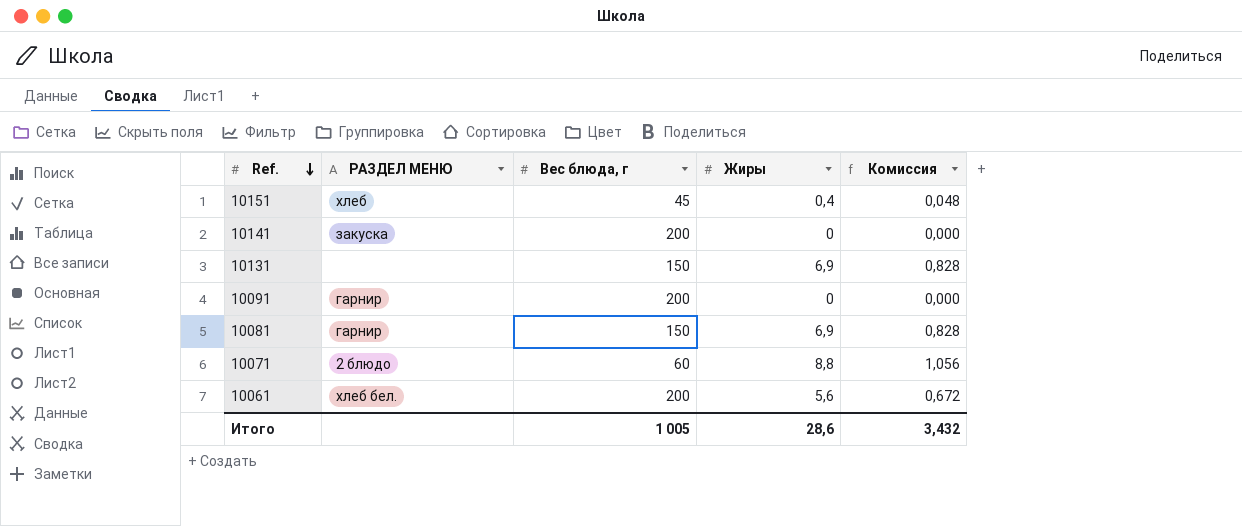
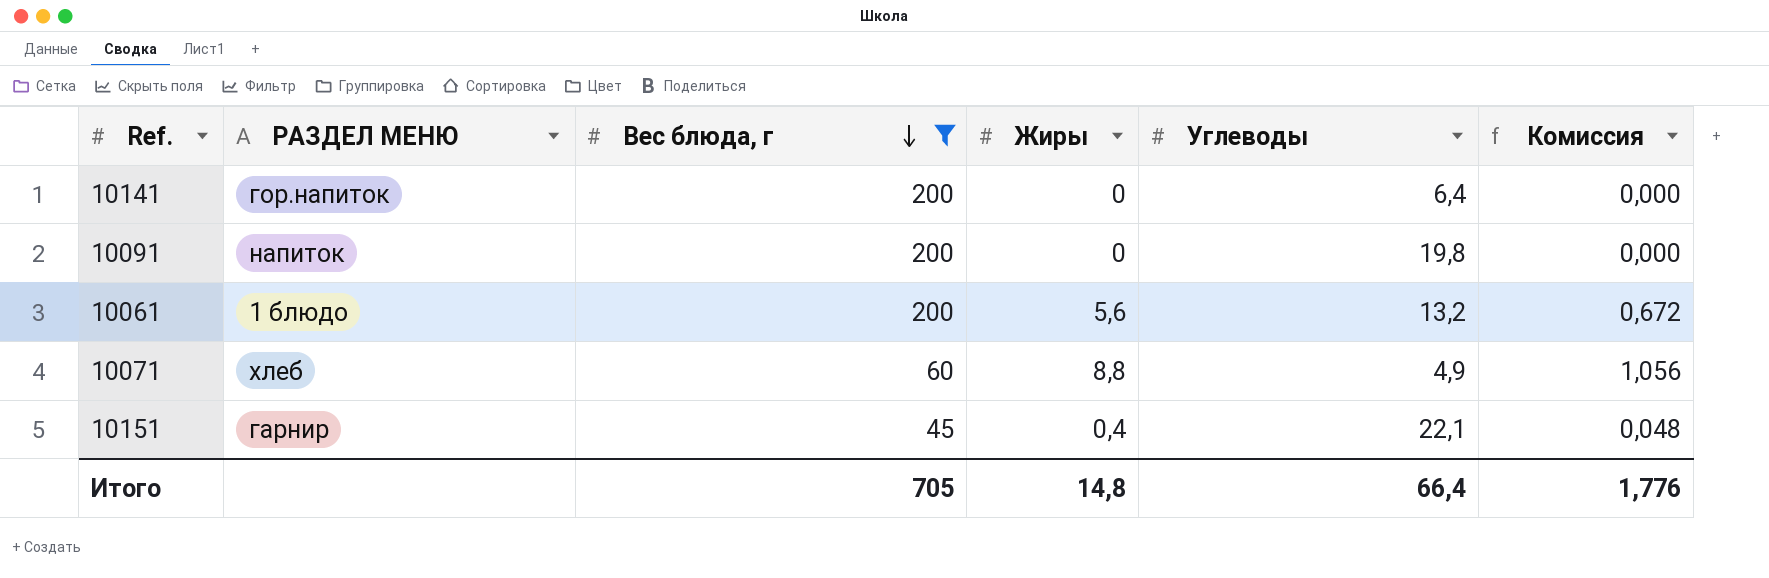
filter: none -> Вес блюда, г != 150
row order: Ref. descending -> Вес блюда, г descending
column Углеводы | position: none -> 5
10141 | РАЗДЕЛ МЕНЮ: закуска -> гор.напиток
10091 | РАЗДЕЛ МЕНЮ: гарнир -> напиток
10061 | РАЗДЕЛ МЕНЮ: хлеб бел. -> 1 блюдо
10071 | РАЗДЕЛ МЕНЮ: 2 блюдо -> хлеб
10151 | РАЗДЕЛ МЕНЮ: хлеб -> гарнир
Итого | Вес блюда, г: 1 005 -> 705
Итого | Жиры: 28,6 -> 14,8
Итого | Комиссия: 3,432 -> 1,776

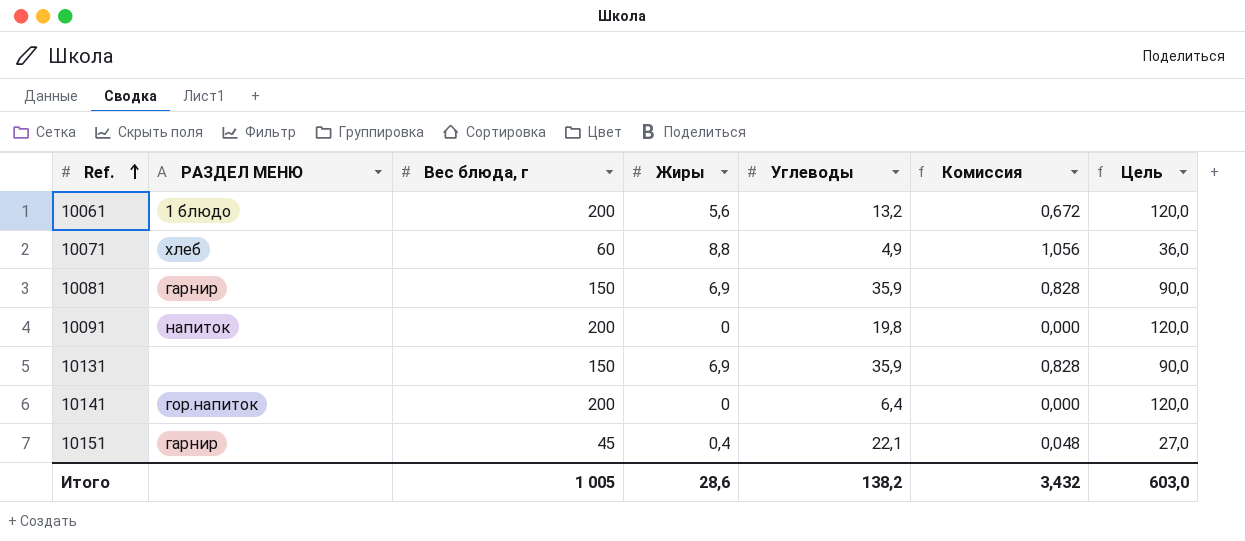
filter: Вес блюда, г != 150 -> none
row order: Вес блюда, г descending -> Ref. ascending
column Цель | formula: none -> [Вес блюда, г] * 0,6
Итого | Вес блюда, г: 705 -> 1 005
Итого | Жиры: 14,8 -> 28,6
Итого | Углеводы: 66,4 -> 138,2
Итого | Комиссия: 1,776 -> 3,432

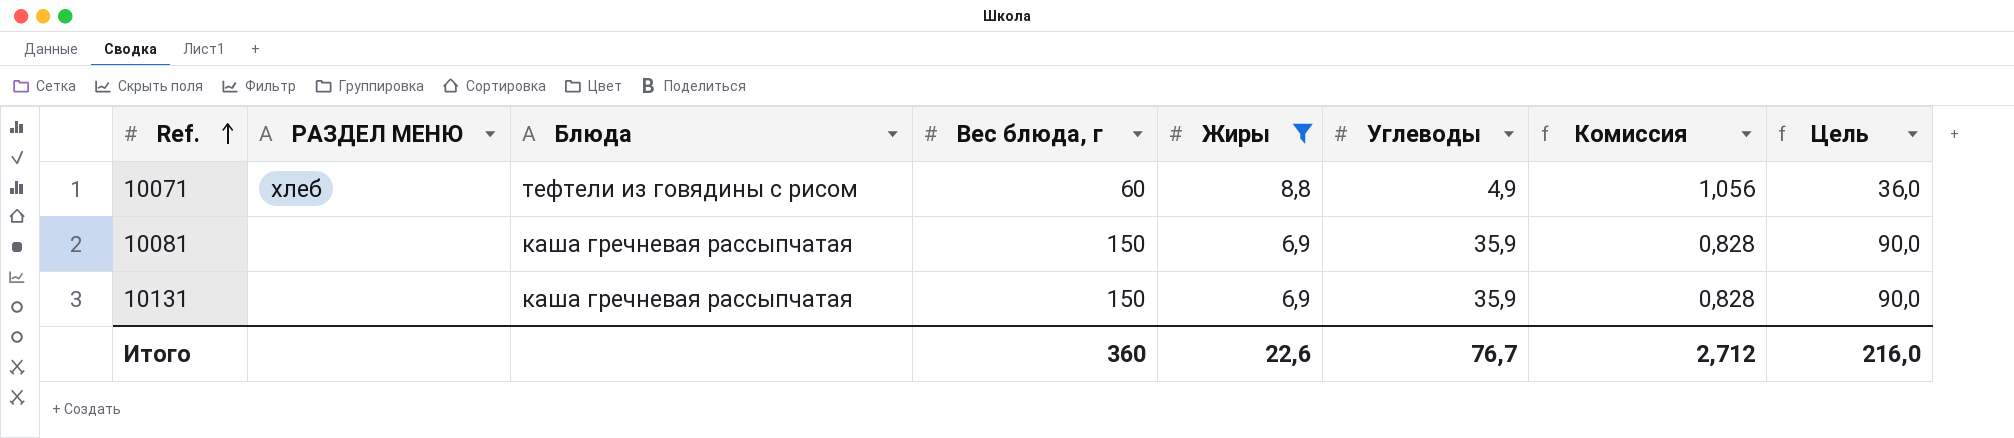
filter: none -> Жиры >= 6,9
column Блюда | position: none -> 3
10081 | РАЗДЕЛ МЕНЮ: гарнир -> none
Итого | Вес блюда, г: 1 005 -> 360
Итого | Жиры: 28,6 -> 22,6
Итого | Углеводы: 138,2 -> 76,7
Итого | Комиссия: 3,432 -> 2,712
Итого | Цель: 603,0 -> 216,0

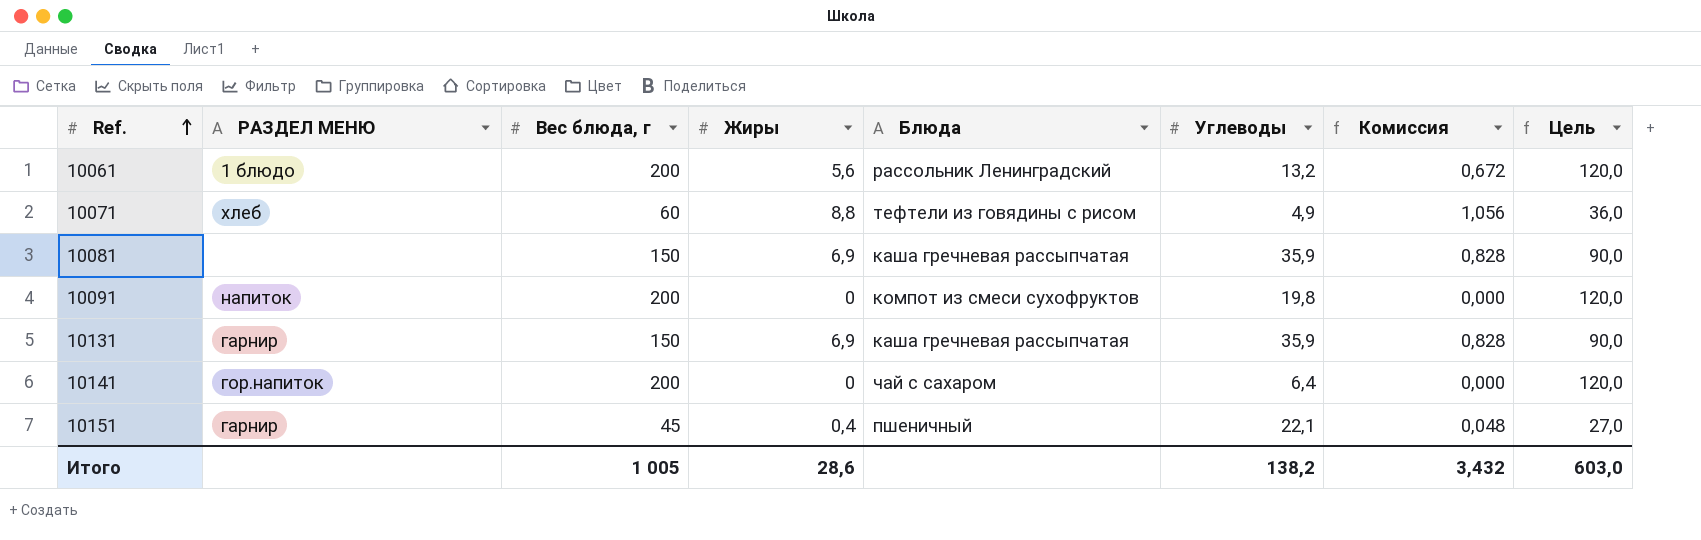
filter: Жиры >= 6,9 -> none
column Блюда | position: 3 -> 5
10131 | РАЗДЕЛ МЕНЮ: none -> гарнир
Итого | Вес блюда, г: 360 -> 1 005
Итого | Жиры: 22,6 -> 28,6
Итого | Углеводы: 76,7 -> 138,2
Итого | Комиссия: 2,712 -> 3,432
Итого | Цель: 216,0 -> 603,0

